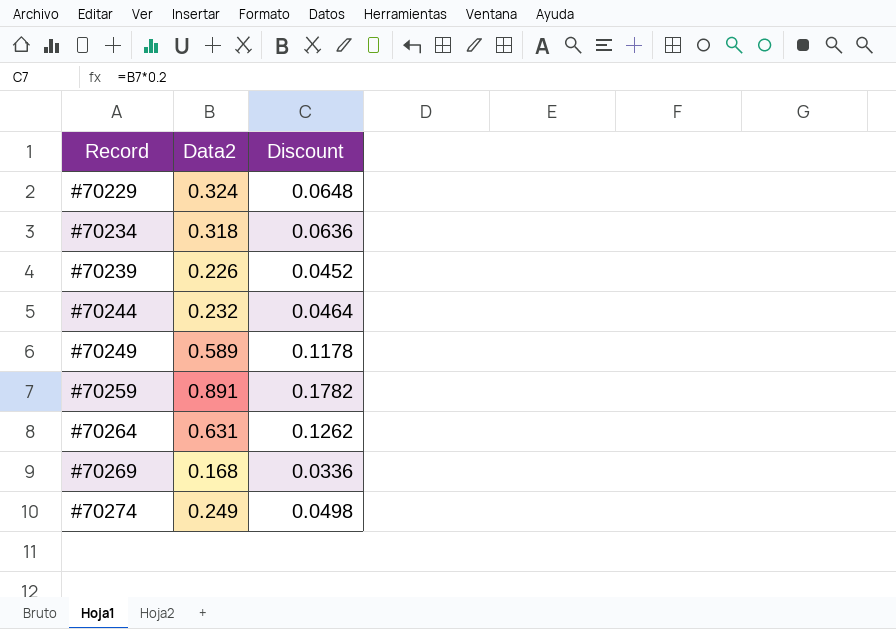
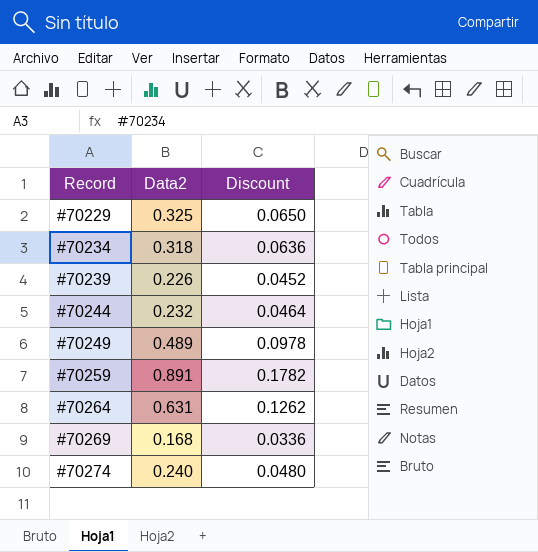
#70229 | Data2: 0.324 -> 0.325
#70229 | Discount: 0.0648 -> 0.0650
#70249 | Data2: 0.589 -> 0.489
#70249 | Discount: 0.1178 -> 0.0978
#70274 | Data2: 0.249 -> 0.240
#70274 | Discount: 0.0498 -> 0.0480

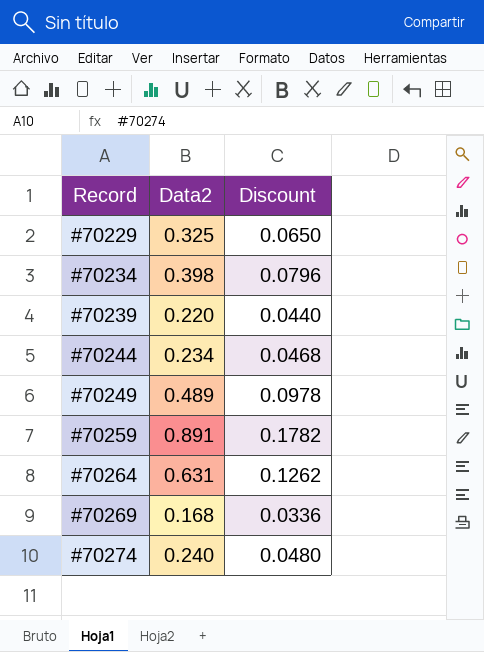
#70234 | Data2: 0.318 -> 0.398
#70234 | Discount: 0.0636 -> 0.0796
#70239 | Data2: 0.226 -> 0.220
#70239 | Discount: 0.0452 -> 0.0440
#70244 | Data2: 0.232 -> 0.234
#70244 | Discount: 0.0464 -> 0.0468

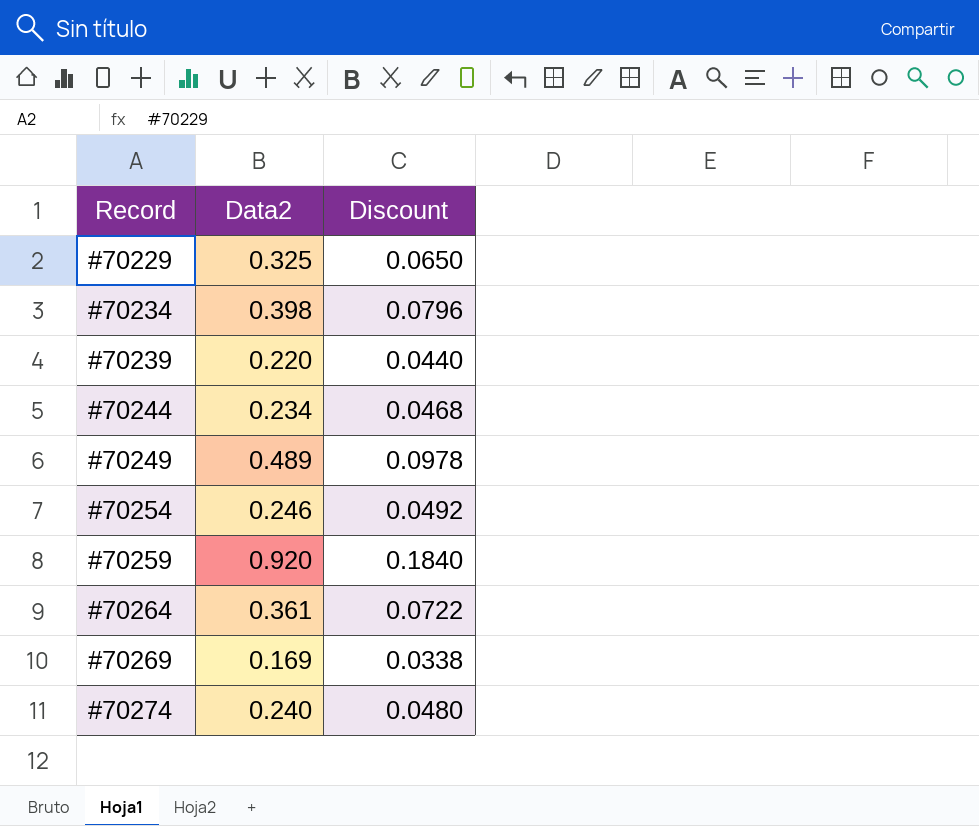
row #70254: none -> 0.246 | 0.0492
#70259 | Data2: 0.891 -> 0.920
#70259 | Discount: 0.1782 -> 0.1840
#70264 | Data2: 0.631 -> 0.361
#70264 | Discount: 0.1262 -> 0.0722
#70269 | Data2: 0.168 -> 0.169
#70269 | Discount: 0.0336 -> 0.0338

